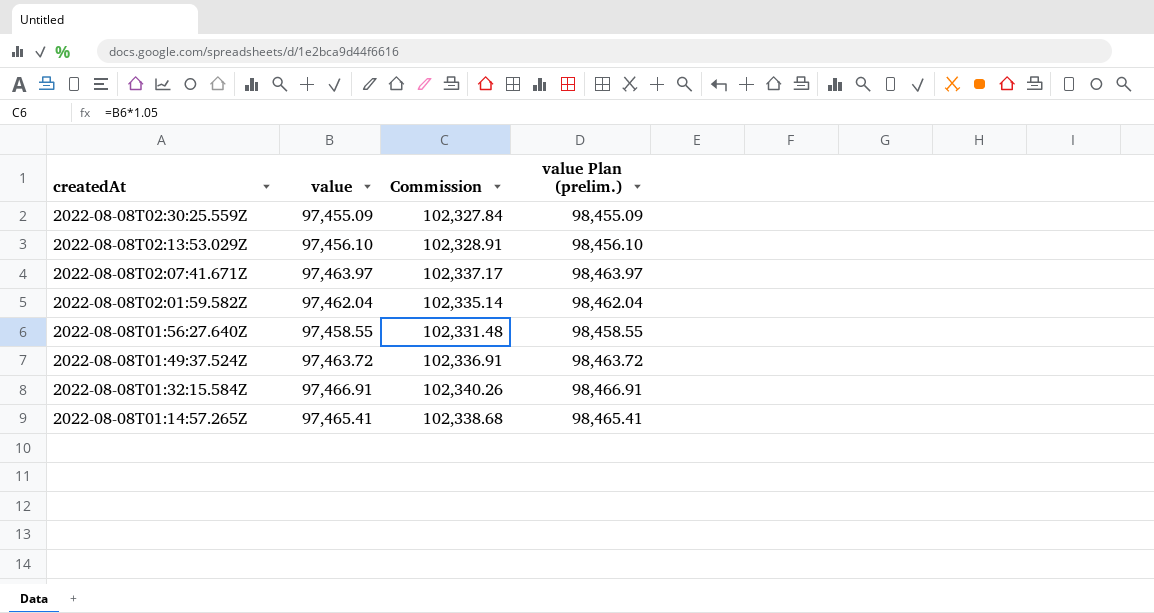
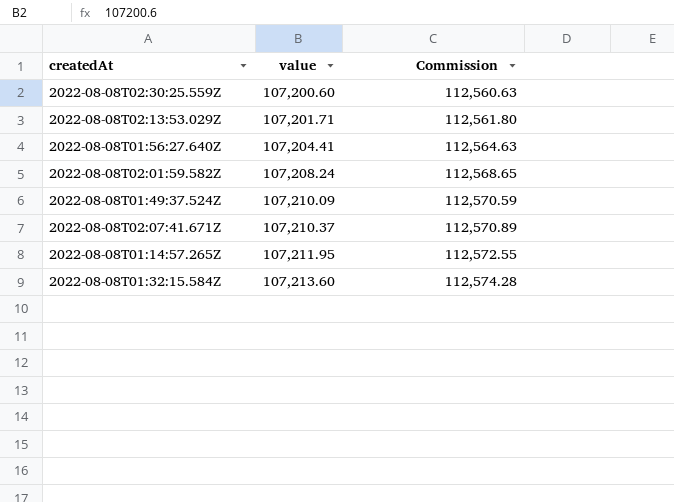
row order: createdAt descending -> value ascending
column value Plan (prelim.) | formula: [value] + 1000 -> none
2022-08-08T02:30:25.559Z | value: 97,455.09 -> 107,200.60
2022-08-08T02:30:25.559Z | Commission: 102,327.84 -> 112,560.63
2022-08-08T02:13:53.029Z | value: 97,456.10 -> 107,201.71
2022-08-08T02:13:53.029Z | Commission: 102,328.91 -> 112,561.80
2022-08-08T01:56:27.640Z | value: 97,458.55 -> 107,204.41
2022-08-08T01:56:27.640Z | Commission: 102,331.48 -> 112,564.63
2022-08-08T02:01:59.582Z | value: 97,462.04 -> 107,208.24
2022-08-08T02:01:59.582Z | Commission: 102,335.14 -> 112,568.65
2022-08-08T01:49:37.524Z | value: 97,463.72 -> 107,210.09
2022-08-08T01:49:37.524Z | Commission: 102,336.91 -> 112,570.59
2022-08-08T02:07:41.671Z | value: 97,463.97 -> 107,210.37
2022-08-08T02:07:41.671Z | Commission: 102,337.17 -> 112,570.89
2022-08-08T01:14:57.265Z | value: 97,465.41 -> 107,211.95
2022-08-08T01:14:57.265Z | Commission: 102,338.68 -> 112,572.55
2022-08-08T01:32:15.584Z | value: 97,466.91 -> 107,213.60
2022-08-08T01:32:15.584Z | Commission: 102,340.26 -> 112,574.28

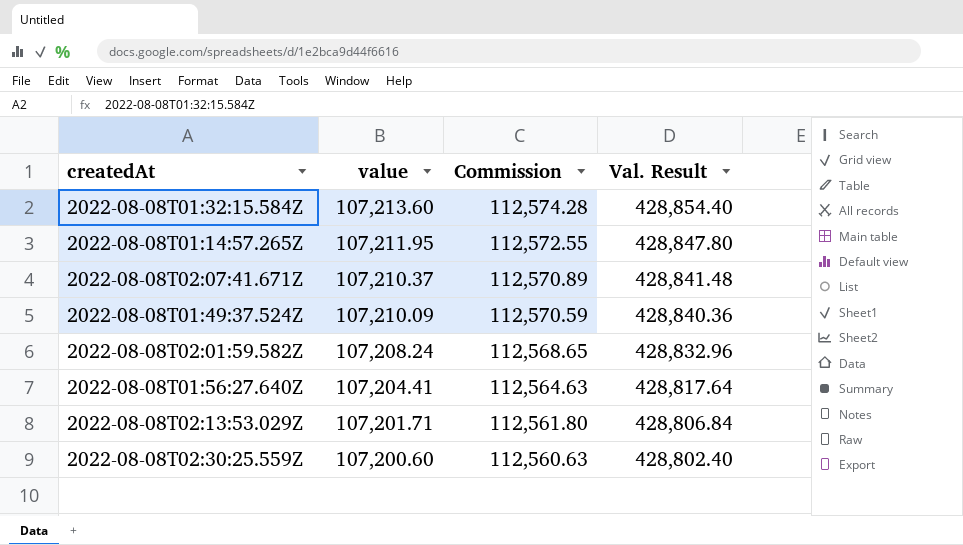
row order: value ascending -> value descending
column Val. Result | formula: none -> [value] * 4

